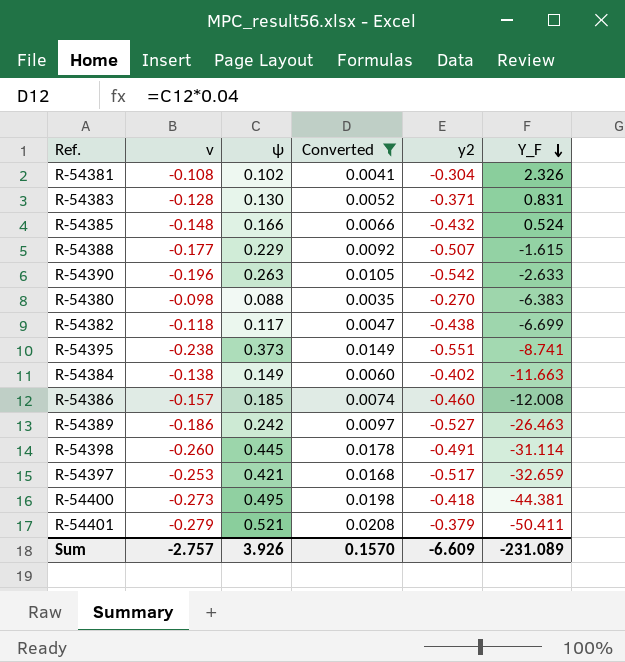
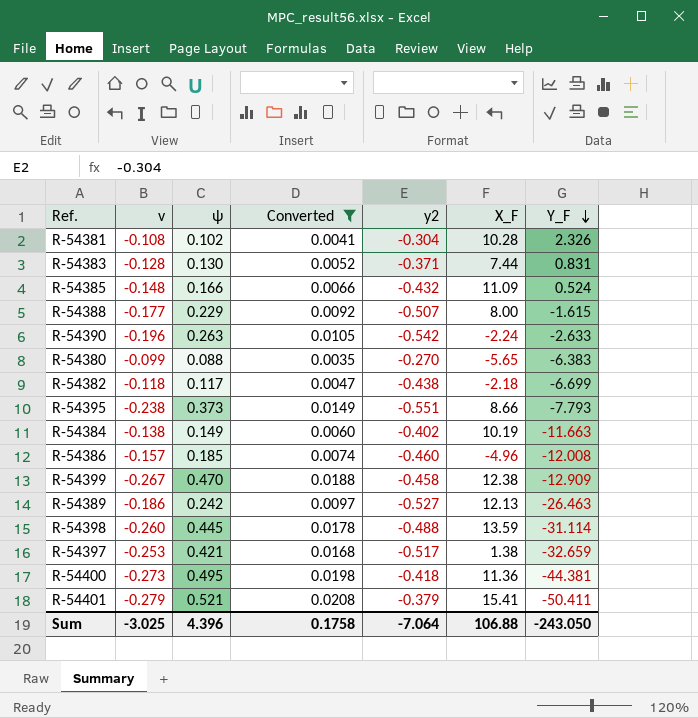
column X_F | position: none -> 6
R-54380 | v: -0.098 -> -0.099
R-54395 | Y_F: -8.741 -> -7.793
row R-54399: none -> -0.267 | 0.470 | 0.0188 | -0.458 | 12.38 | -12.909
R-54398 | y2: -0.491 -> -0.488
Sum | v: -2.757 -> -3.025
Sum | ψ: 3.926 -> 4.396
Sum | Converted: 0.1570 -> 0.1758
Sum | y2: -6.609 -> -7.064
Sum | Y_F: -231.089 -> -243.050

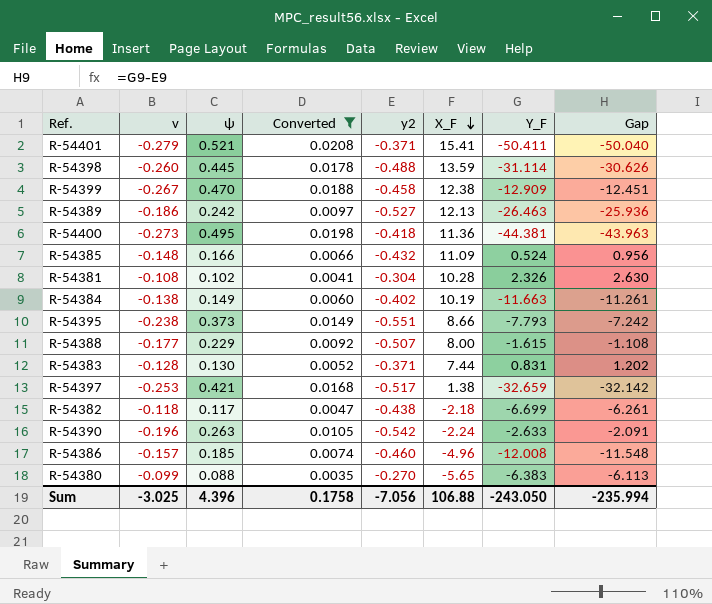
row order: Y_F descending -> X_F descending
column Gap | formula: none -> [Y_F] - [y2]
R-54401 | y2: -0.379 -> -0.371
Sum | y2: -7.064 -> -7.056

